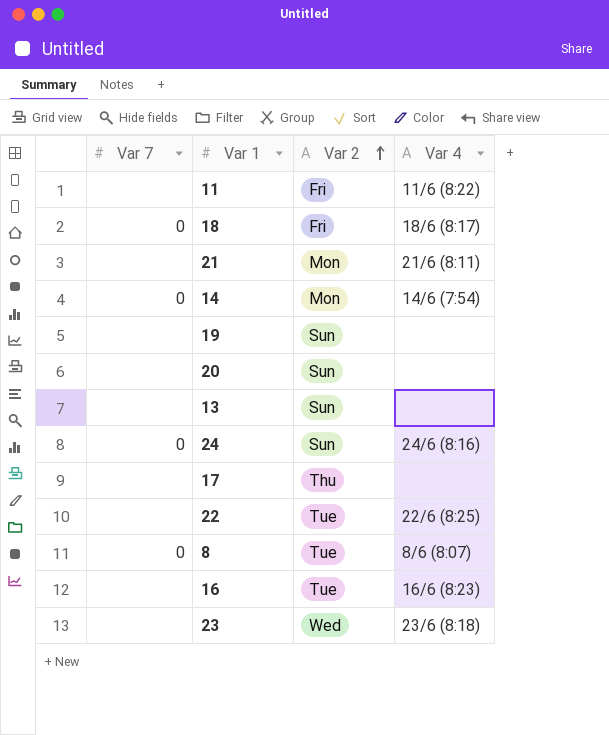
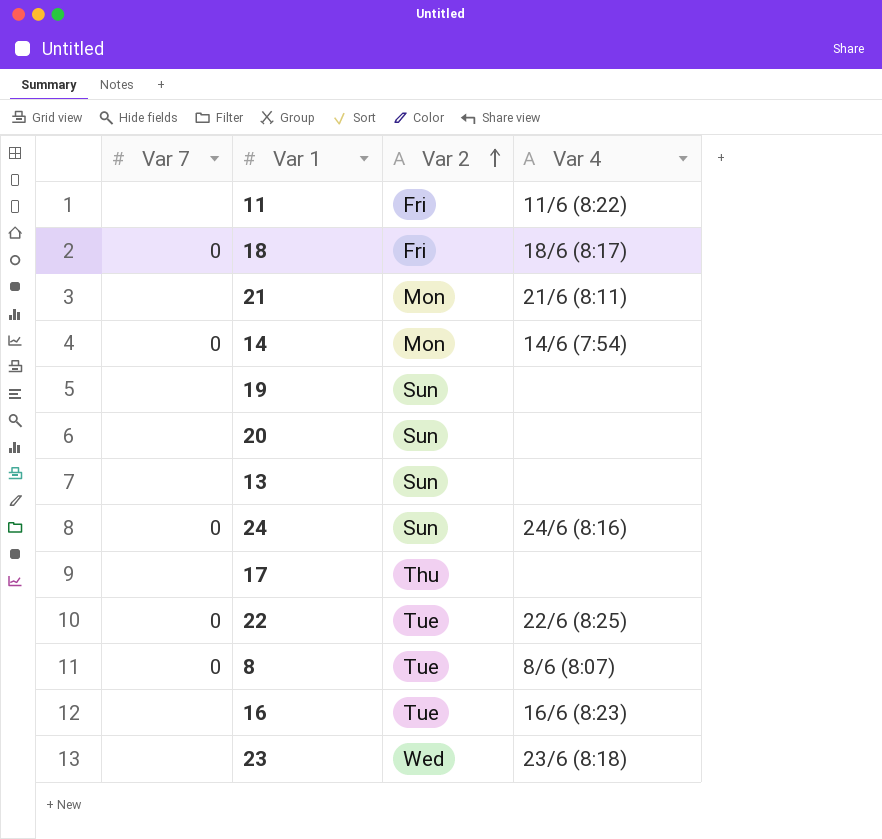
22 | Var 7: none -> 0

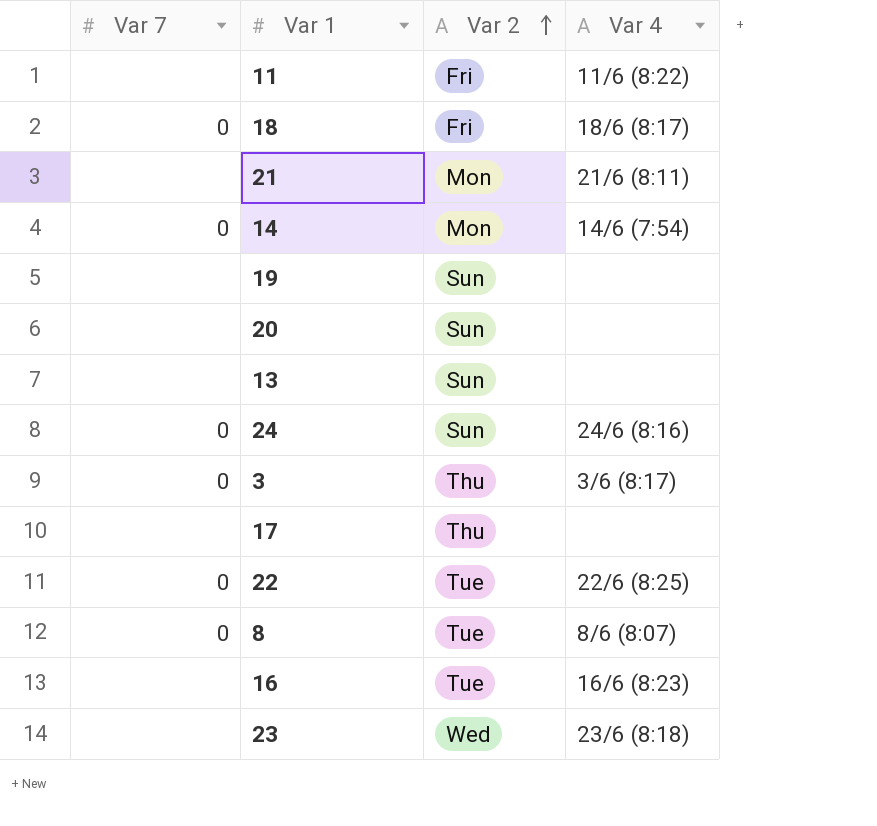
row 3: none -> 0 | Thu | 3/6 (8:17)

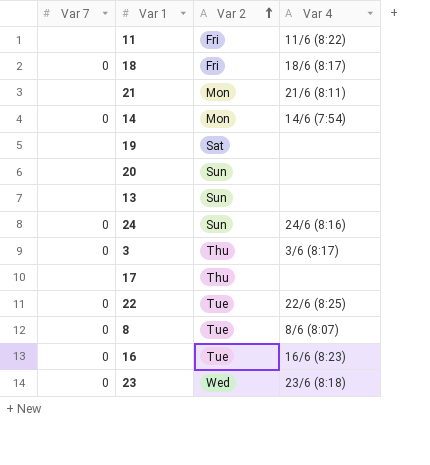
19 | Var 2: Sun -> Sat
16 | Var 7: none -> 0
23 | Var 7: none -> 0

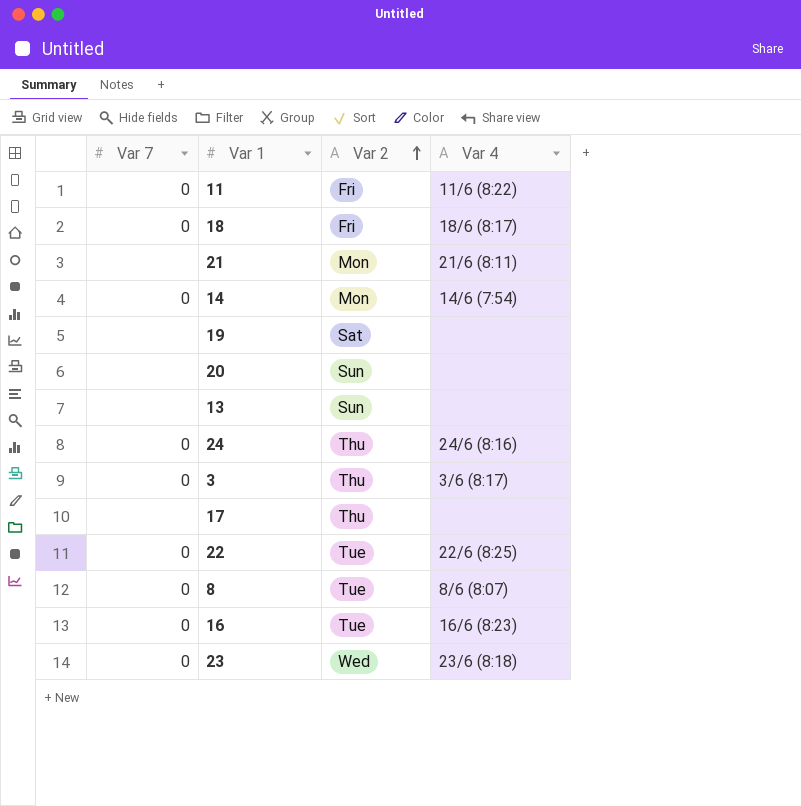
11 | Var 7: none -> 0
24 | Var 2: Sun -> Thu

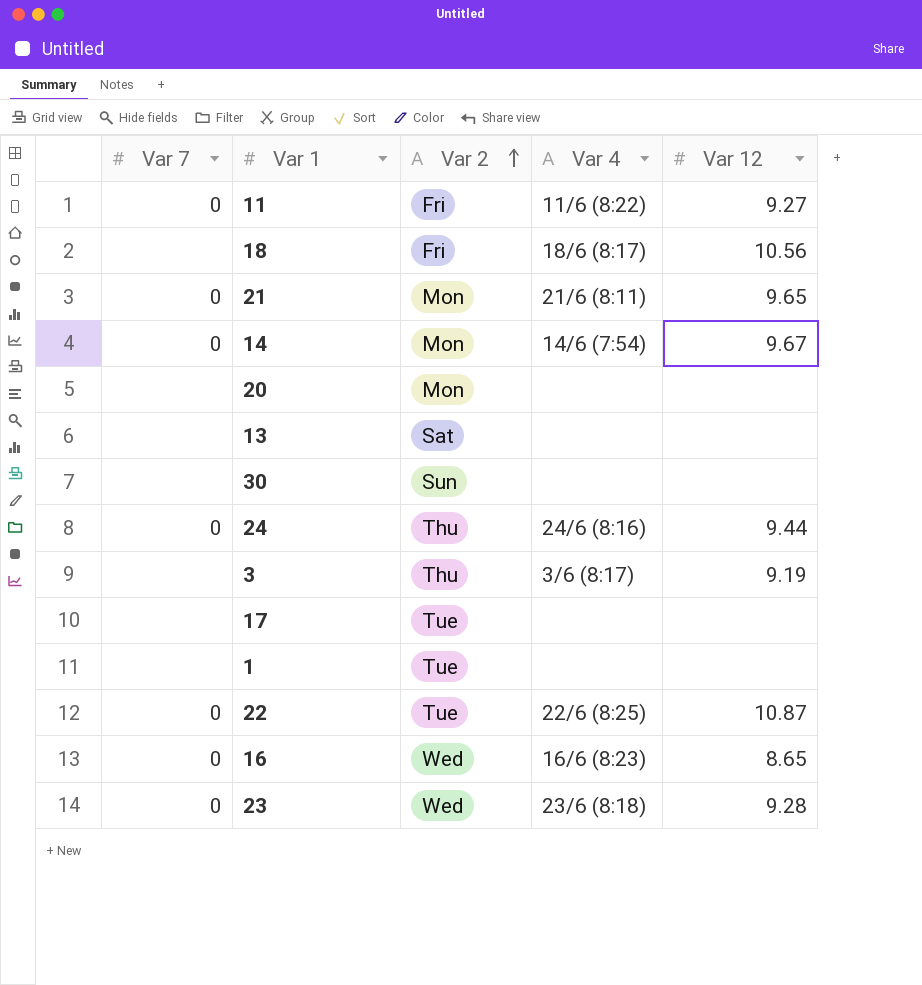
column Var 12 | position: none -> 5
row 19: none | Sat | none -> none
row 8: 0 | Tue | 8/6 (8:07) -> none
18 | Var 7: 0 -> none
21 | Var 7: none -> 0
20 | Var 2: Sun -> Mon
13 | Var 2: Sun -> Sat
row 30: none -> none | Sun | none | none
3 | Var 7: 0 -> none
17 | Var 2: Thu -> Tue
row 1: none -> none | Tue | none | none
16 | Var 2: Tue -> Wed

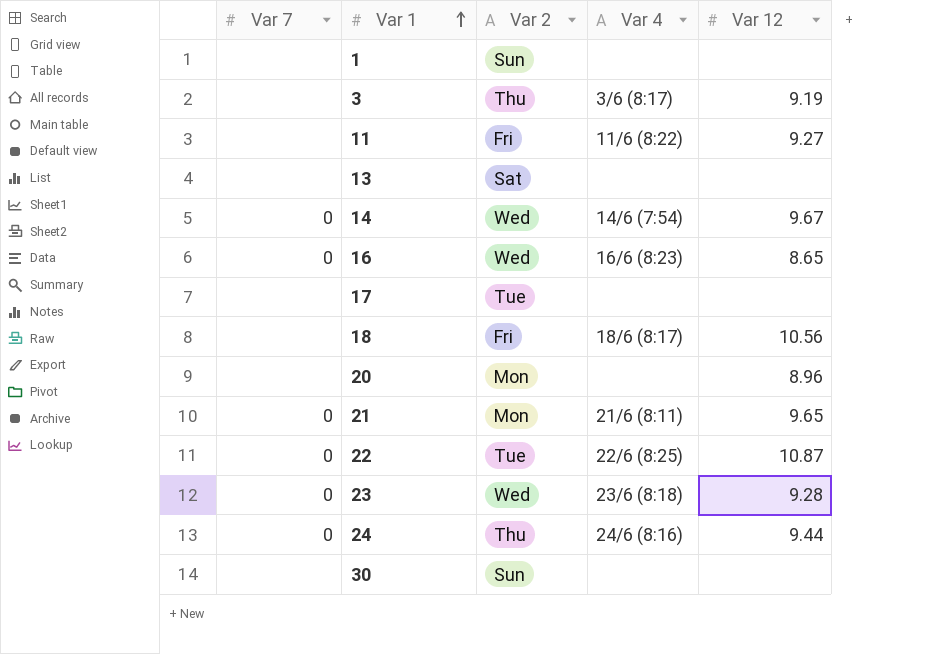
row order: Var 2 ascending -> Var 1 ascending
1 | Var 2: Tue -> Sun
11 | Var 7: 0 -> none
14 | Var 2: Mon -> Wed
20 | Var 12: none -> 8.96

